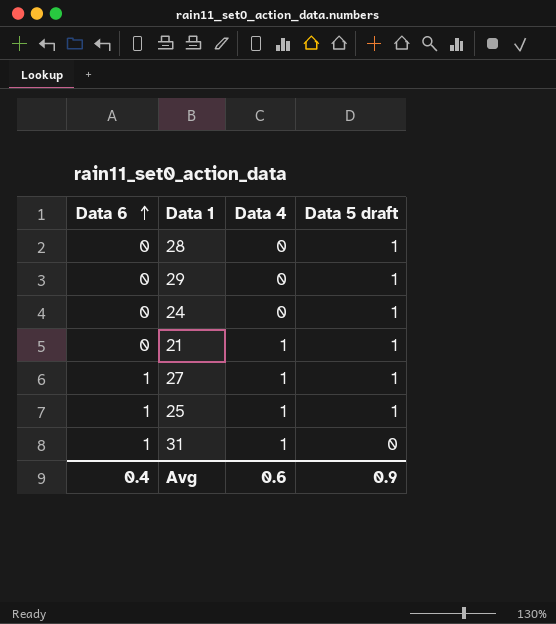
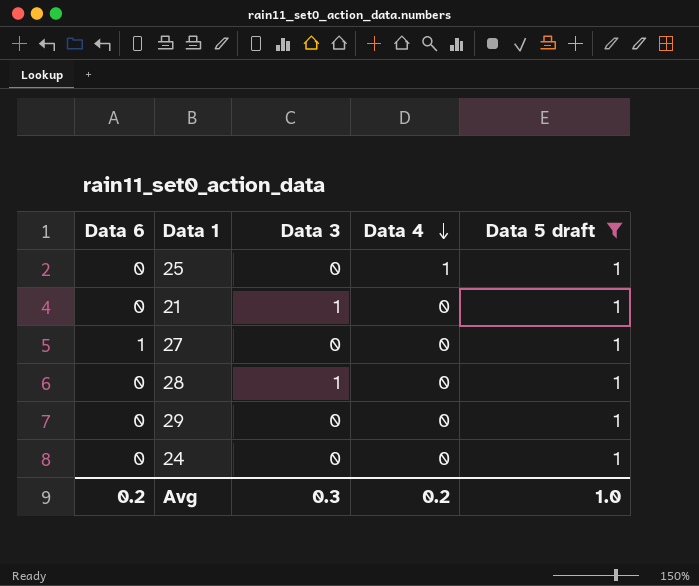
filter: none -> Data 5 draft = 1
row order: Data 6 ascending -> Data 4 descending
column Data 3 | position: none -> 3
25 | Data 6: 1 -> 0
21 | Data 4: 1 -> 0
27 | Data 4: 1 -> 0
Avg | Data 6: 0.4 -> 0.2
Avg | Data 4: 0.6 -> 0.2
Avg | Data 5 draft: 0.9 -> 1.0

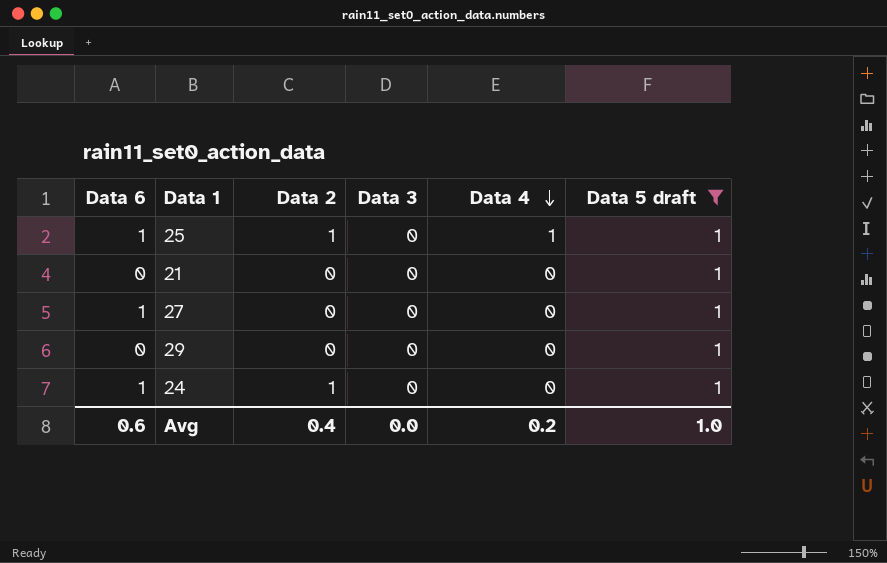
column Data 2 | position: none -> 3
row 28: 0 | 1 | 0 | 1 -> none
25 | Data 6: 0 -> 1
21 | Data 3: 1 -> 0
24 | Data 6: 0 -> 1
Avg | Data 6: 0.2 -> 0.6
Avg | Data 3: 0.3 -> 0.0

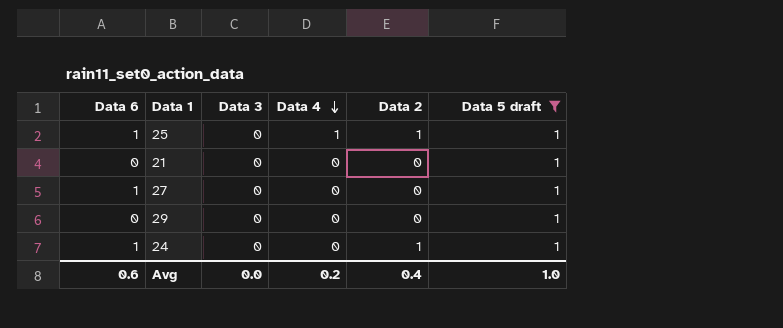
column Data 2 | position: 3 -> 5

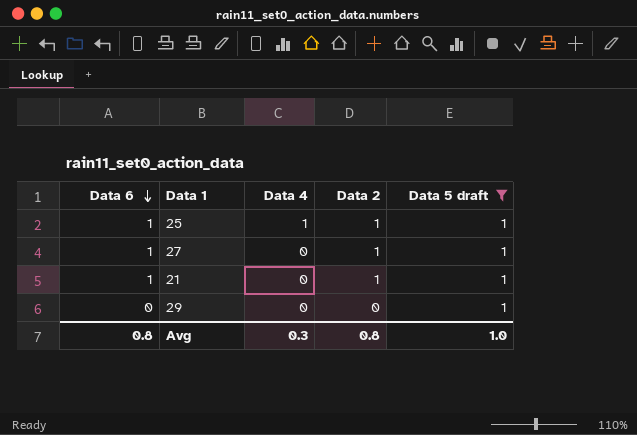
row order: Data 4 descending -> Data 6 descending
column Data 3 | position: 3 -> none
row 24: 1 | 0 | 0 | 1 | 1 -> none
27 | Data 2: 0 -> 1
21 | Data 6: 0 -> 1
21 | Data 2: 0 -> 1
Avg | Data 6: 0.6 -> 0.8
Avg | Data 4: 0.2 -> 0.3
Avg | Data 2: 0.4 -> 0.8

